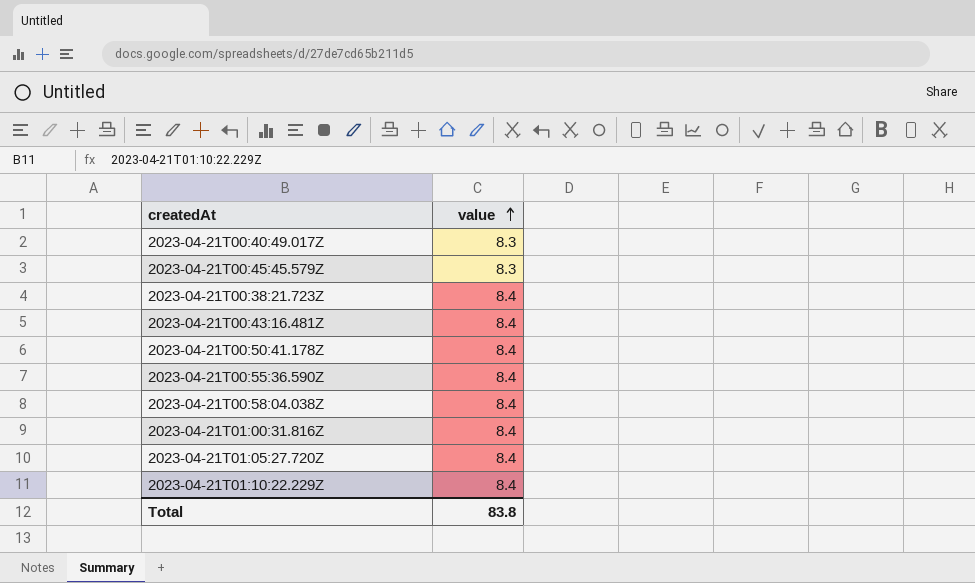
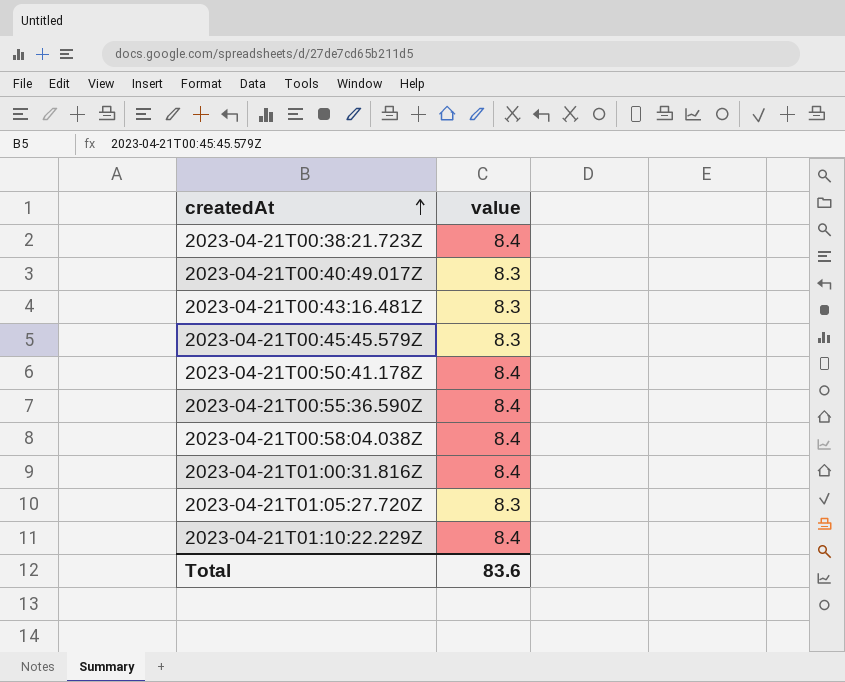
row order: value ascending -> createdAt ascending
2023-04-21T00:43:16.481Z | value: 8.4 -> 8.3
2023-04-21T01:05:27.720Z | value: 8.4 -> 8.3
Total | value: 83.8 -> 83.6

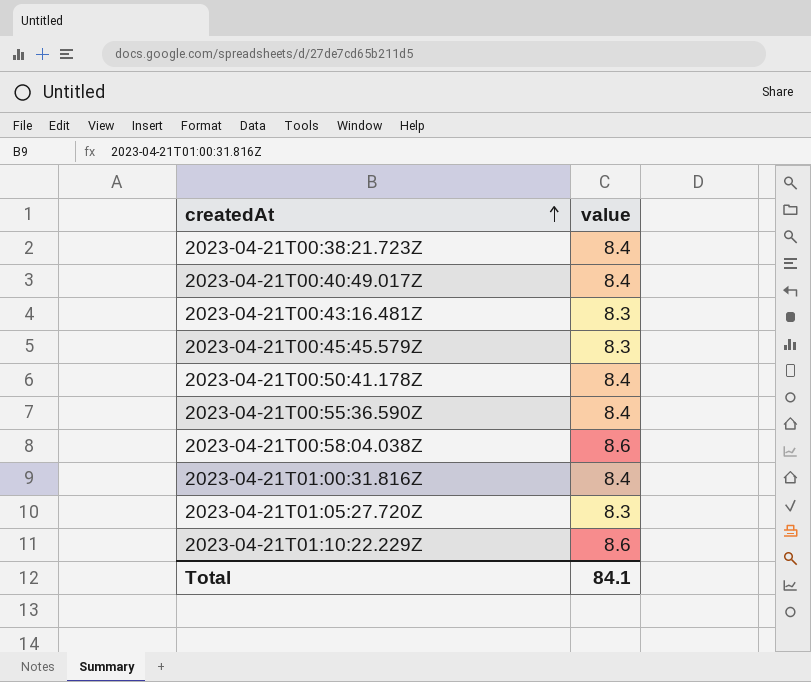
2023-04-21T00:40:49.017Z | value: 8.3 -> 8.4
2023-04-21T00:58:04.038Z | value: 8.4 -> 8.6
2023-04-21T01:10:22.229Z | value: 8.4 -> 8.6
Total | value: 83.6 -> 84.1

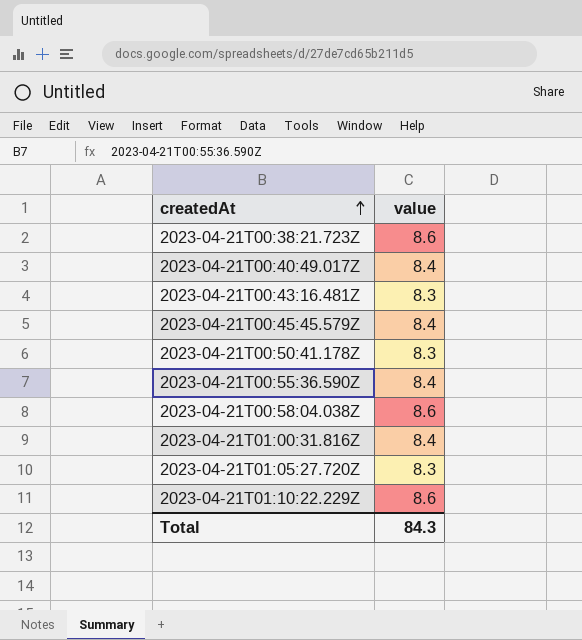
2023-04-21T00:38:21.723Z | value: 8.4 -> 8.6
2023-04-21T00:45:45.579Z | value: 8.3 -> 8.4
2023-04-21T00:50:41.178Z | value: 8.4 -> 8.3
Total | value: 84.1 -> 84.3

